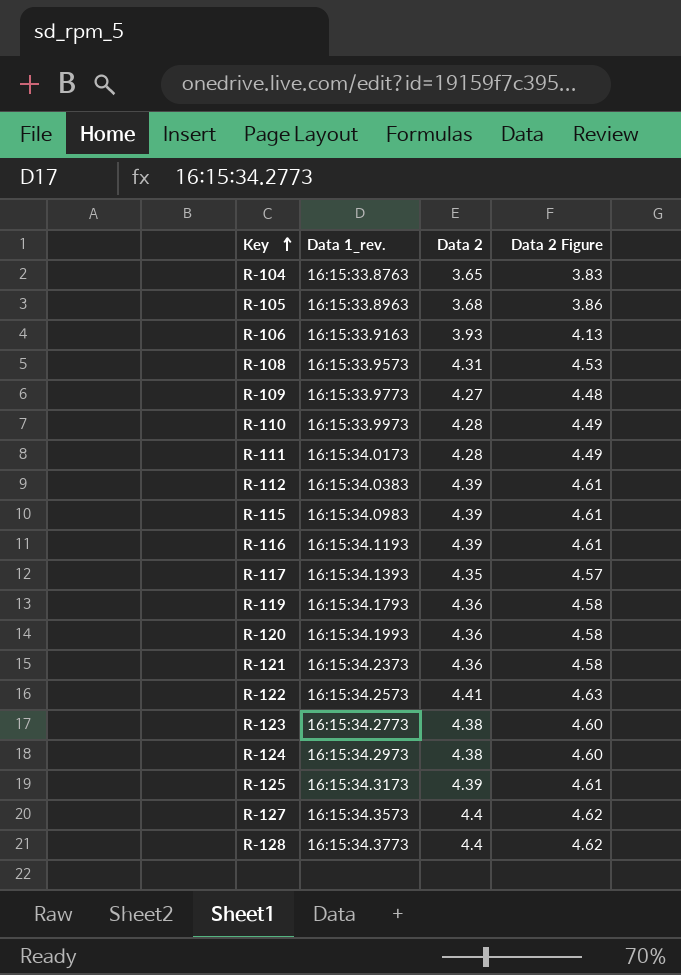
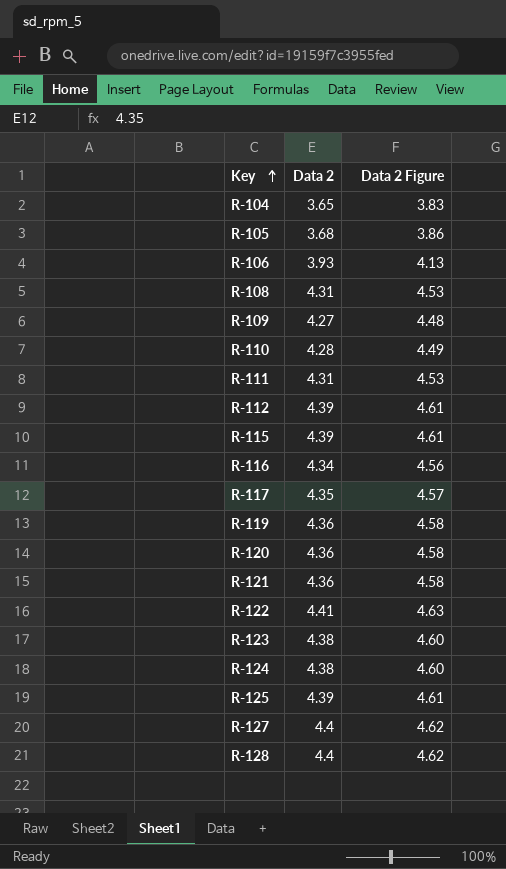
column Data 1_rev. | position: 2 -> none
R-111 | Data 2: 4.28 -> 4.31
R-111 | Data 2 Figure: 4.49 -> 4.53
R-116 | Data 2: 4.39 -> 4.34
R-116 | Data 2 Figure: 4.61 -> 4.56

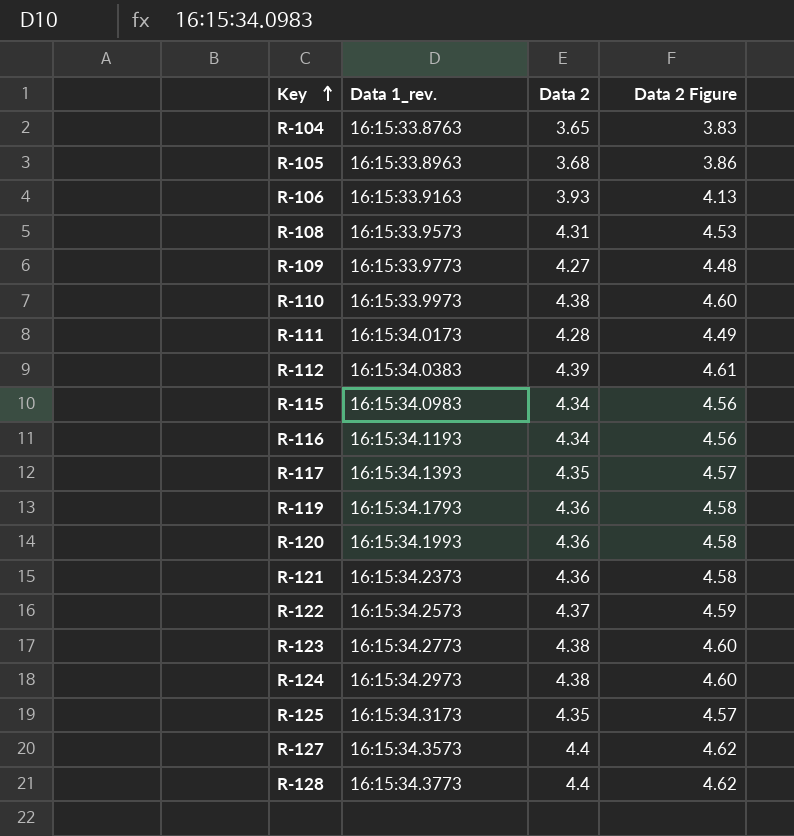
column Data 1_rev. | position: none -> 2
R-110 | Data 2: 4.28 -> 4.38
R-110 | Data 2 Figure: 4.49 -> 4.60
R-111 | Data 2: 4.31 -> 4.28
R-111 | Data 2 Figure: 4.53 -> 4.49
R-115 | Data 2: 4.39 -> 4.34
R-115 | Data 2 Figure: 4.61 -> 4.56
R-122 | Data 2: 4.41 -> 4.37
R-122 | Data 2 Figure: 4.63 -> 4.59
R-125 | Data 2: 4.39 -> 4.35
R-125 | Data 2 Figure: 4.61 -> 4.57

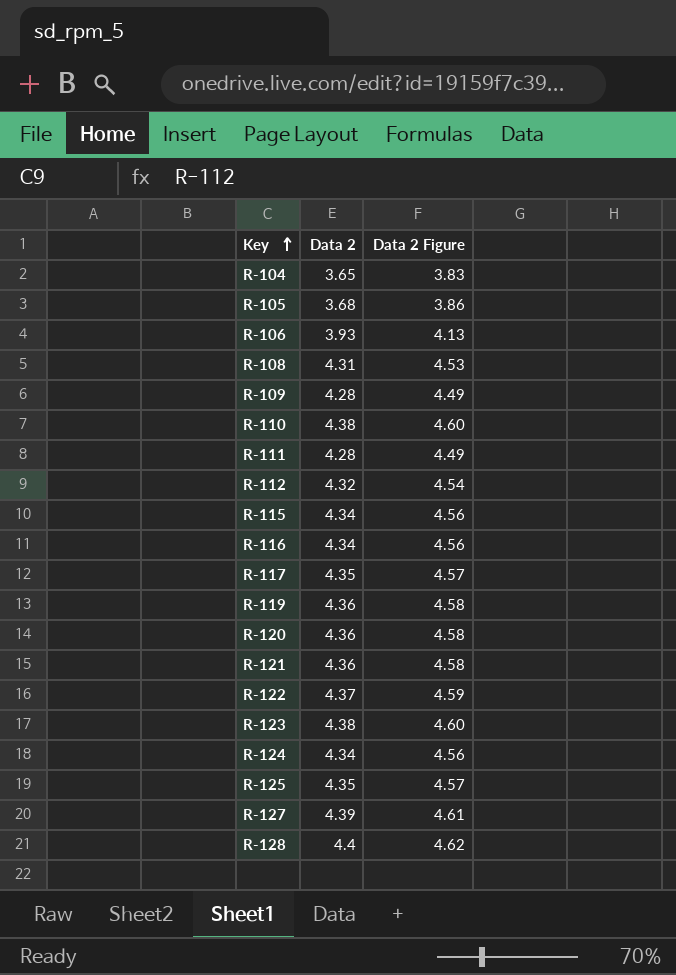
column Data 1_rev. | position: 2 -> none
R-109 | Data 2: 4.27 -> 4.28
R-109 | Data 2 Figure: 4.48 -> 4.49
R-112 | Data 2: 4.39 -> 4.32
R-112 | Data 2 Figure: 4.61 -> 4.54
R-124 | Data 2: 4.38 -> 4.34
R-124 | Data 2 Figure: 4.60 -> 4.56
R-127 | Data 2: 4.4 -> 4.39
R-127 | Data 2 Figure: 4.62 -> 4.61

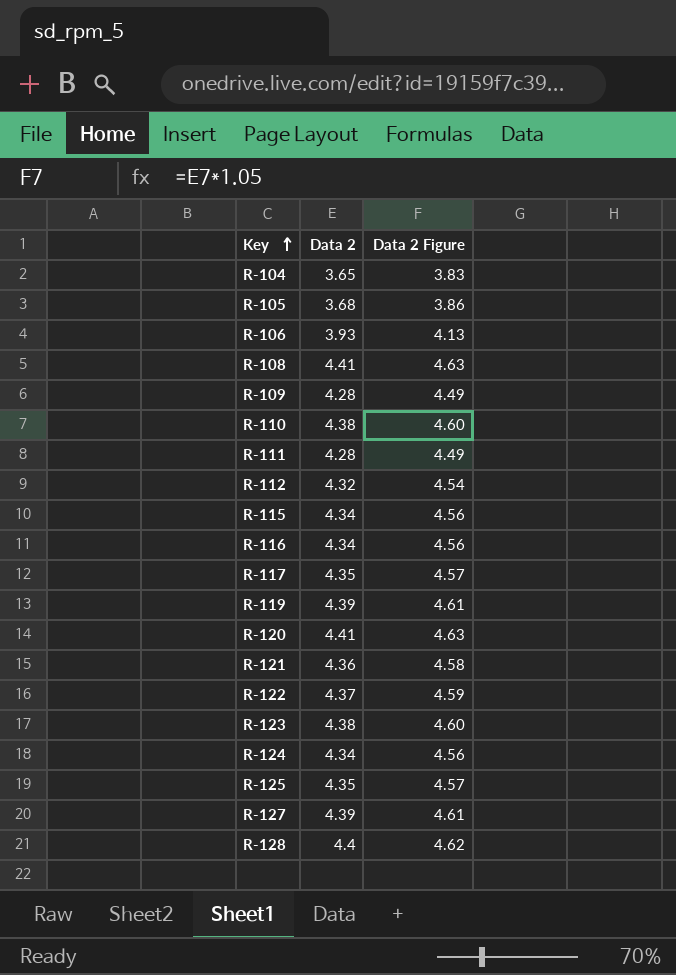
R-108 | Data 2: 4.31 -> 4.41
R-108 | Data 2 Figure: 4.53 -> 4.63
R-119 | Data 2: 4.36 -> 4.39
R-119 | Data 2 Figure: 4.58 -> 4.61
R-120 | Data 2: 4.36 -> 4.41
R-120 | Data 2 Figure: 4.58 -> 4.63

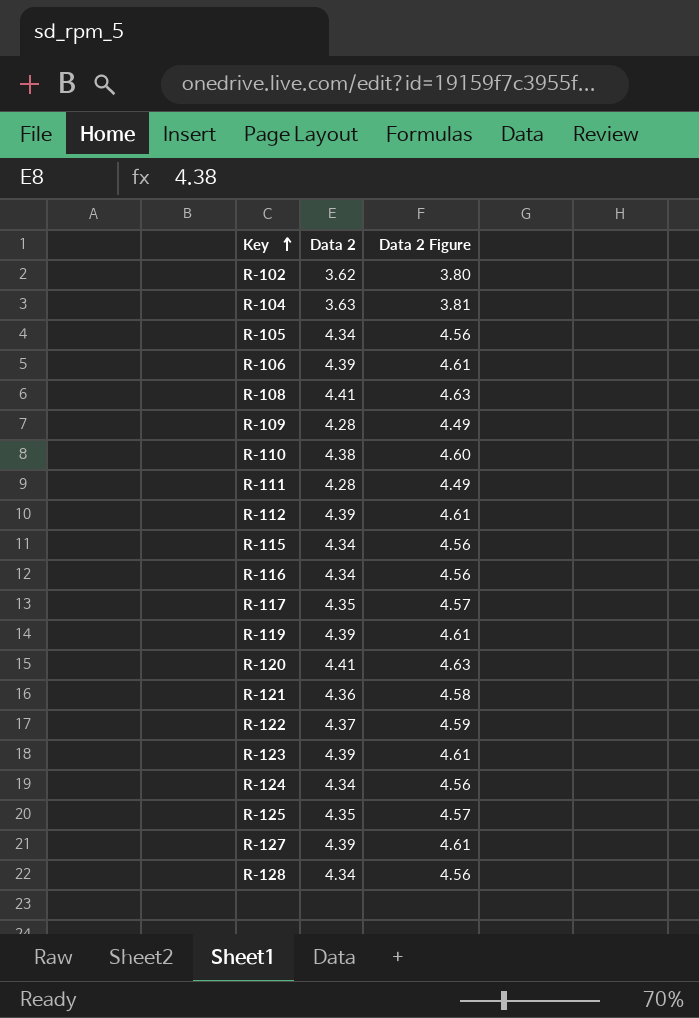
row R-102: none -> 3.62 | 3.80
R-104 | Data 2: 3.65 -> 3.63
R-104 | Data 2 Figure: 3.83 -> 3.81
R-105 | Data 2: 3.68 -> 4.34
R-105 | Data 2 Figure: 3.86 -> 4.56
R-106 | Data 2: 3.93 -> 4.39
R-106 | Data 2 Figure: 4.13 -> 4.61
R-112 | Data 2: 4.32 -> 4.39
R-112 | Data 2 Figure: 4.54 -> 4.61
R-123 | Data 2: 4.38 -> 4.39
R-123 | Data 2 Figure: 4.60 -> 4.61
R-128 | Data 2: 4.4 -> 4.34
R-128 | Data 2 Figure: 4.62 -> 4.56

